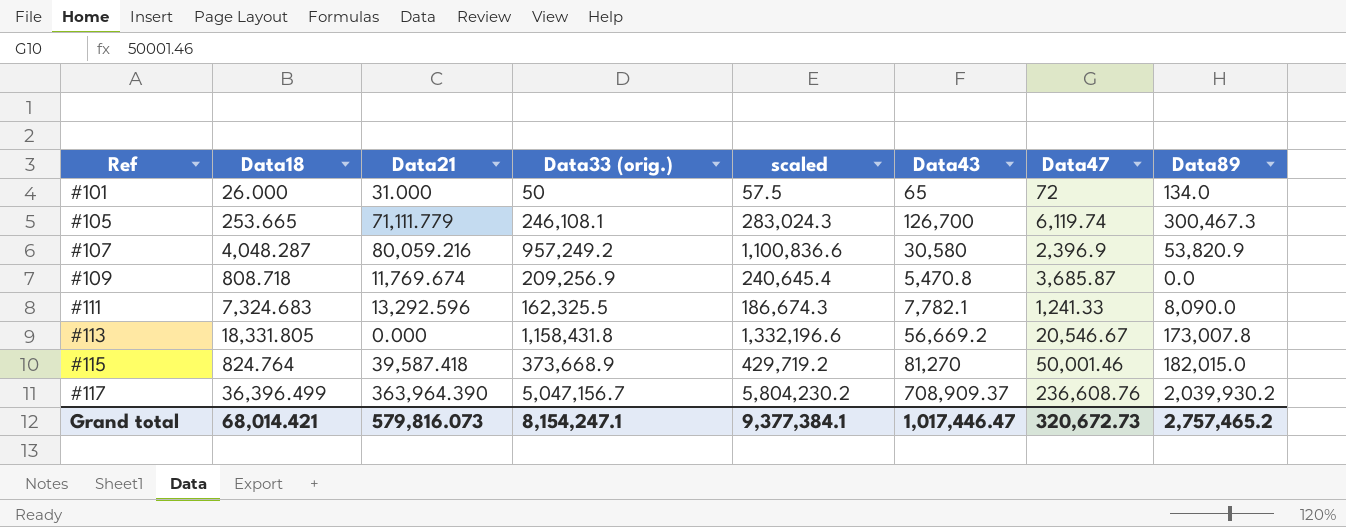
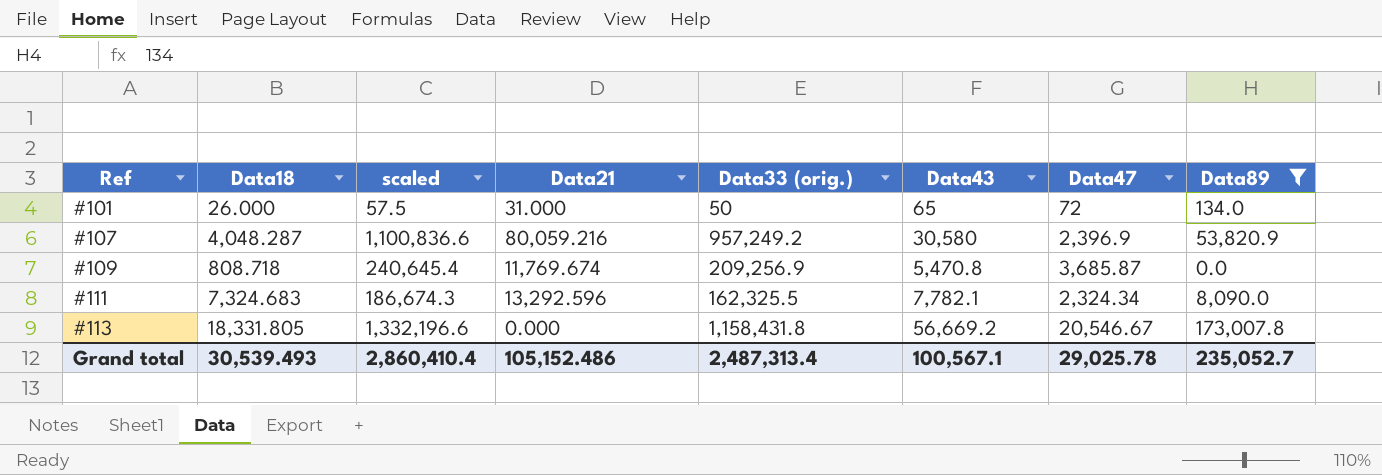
filter: none -> Data89 <= 173,007.8
column scaled | position: 5 -> 3
#111 | Data47: 1,241.33 -> 2,324.34
Grand total | Data18: 68,014.421 -> 30,539.493
Grand total | scaled: 9,377,384.1 -> 2,860,410.4
Grand total | Data21: 579,816.073 -> 105,152.486
Grand total | Data33 (orig.): 8,154,247.1 -> 2,487,313.4
Grand total | Data43: 1,017,446.47 -> 100,567.1
Grand total | Data47: 320,672.73 -> 29,025.78
Grand total | Data89: 2,757,465.2 -> 235,052.7

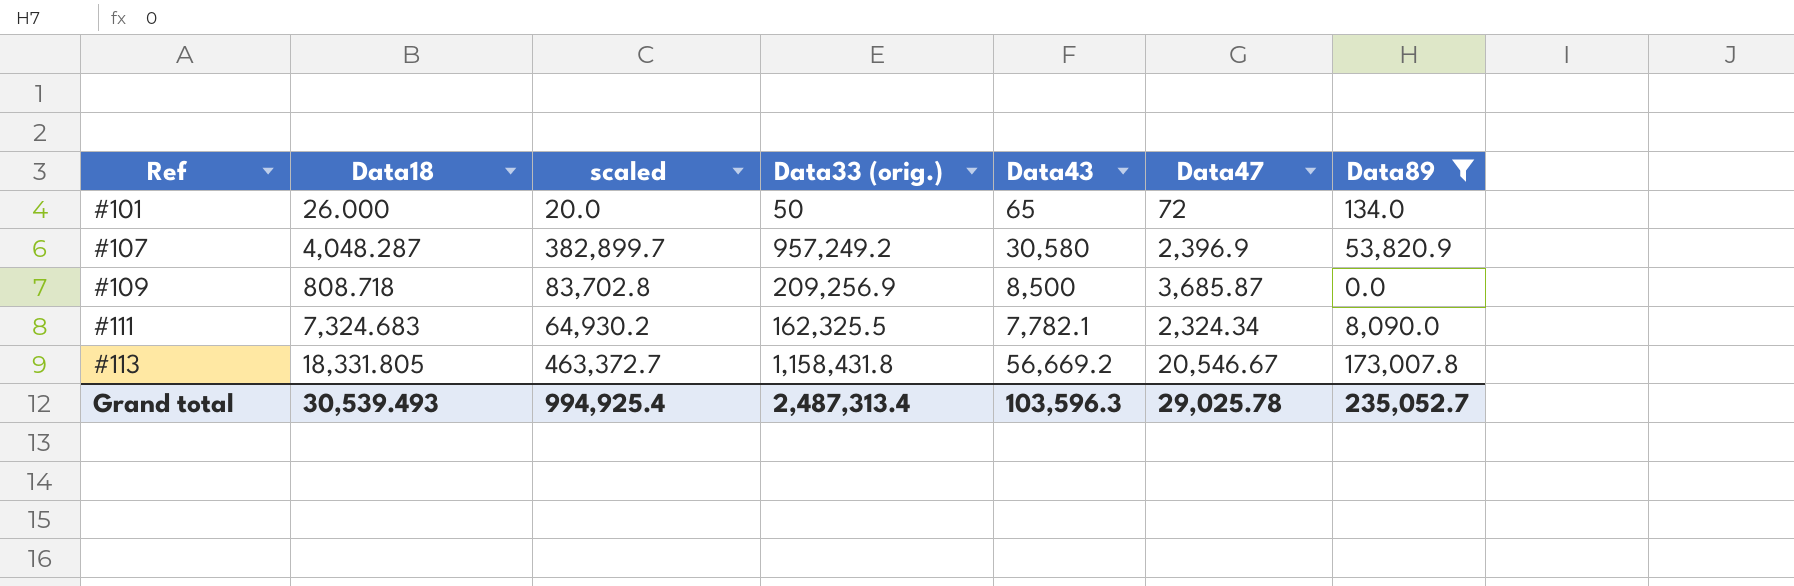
column Data21 | position: 4 -> none
column scaled | formula: [Data33 (orig.)] * 1.15 -> [Data33 (orig.)] * 0.4
#109 | Data43: 5,470.8 -> 8,500
Grand total | scaled: 2,860,410.4 -> 994,925.4
Grand total | Data43: 100,567.1 -> 103,596.3

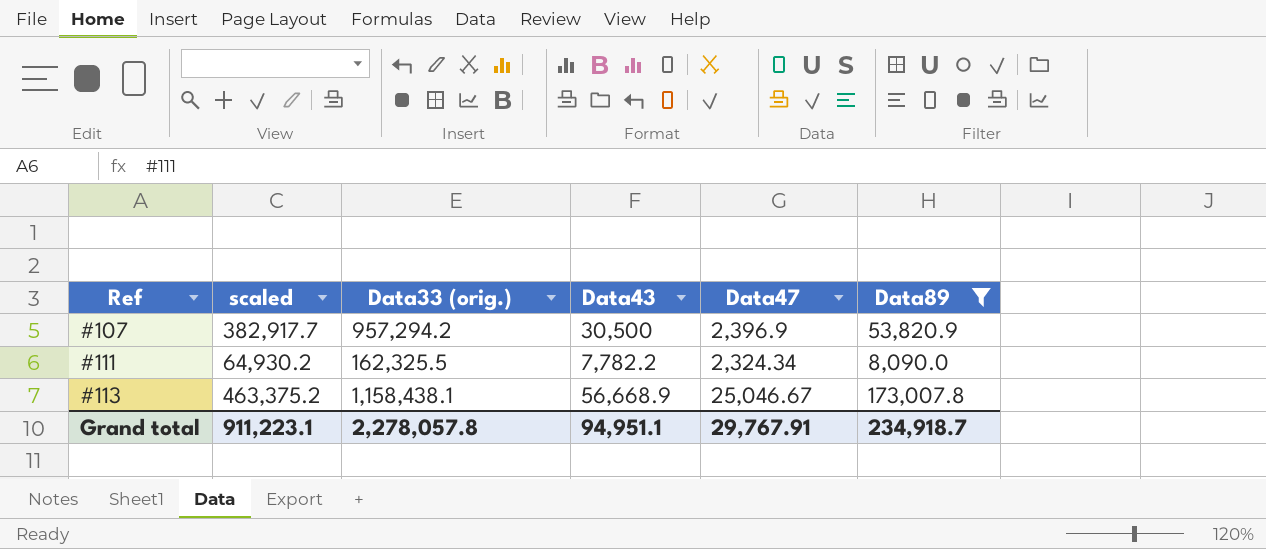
column Data18 | position: 2 -> none
row #101: 26.000 | 20.0 | 50 | 65 | 72 | 134.0 -> none
row #109: 808.718 | 83,702.8 | 209,256.9 | 8,500 | 3,685.87 | 0.0 -> none
#107 | scaled: 382,899.7 -> 382,917.7
#107 | Data33 (orig.): 957,249.2 -> 957,294.2
#107 | Data43: 30,580 -> 30,500
#111 | Data43: 7,782.1 -> 7,782.2
#113 | scaled: 463,372.7 -> 463,375.2
#113 | Data33 (orig.): 1,158,431.8 -> 1,158,438.1
#113 | Data43: 56,669.2 -> 56,668.9
#113 | Data47: 20,546.67 -> 25,046.67
Grand total | scaled: 994,925.4 -> 911,223.1
Grand total | Data33 (orig.): 2,487,313.4 -> 2,278,057.8
Grand total | Data43: 103,596.3 -> 94,951.1
Grand total | Data47: 29,025.78 -> 29,767.91
Grand total | Data89: 235,052.7 -> 234,918.7

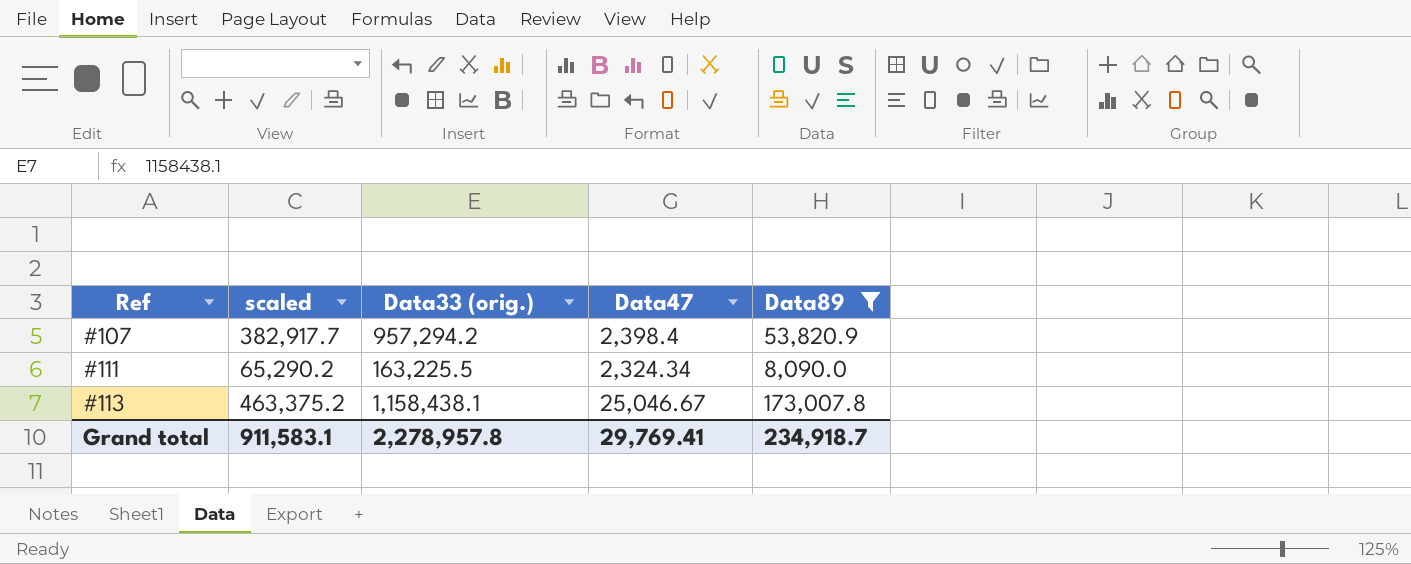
column Data43 | position: 4 -> none
#107 | Data47: 2,396.9 -> 2,398.4
#111 | scaled: 64,930.2 -> 65,290.2
#111 | Data33 (orig.): 162,325.5 -> 163,225.5
Grand total | scaled: 911,223.1 -> 911,583.1
Grand total | Data33 (orig.): 2,278,057.8 -> 2,278,957.8
Grand total | Data47: 29,767.91 -> 29,769.41

